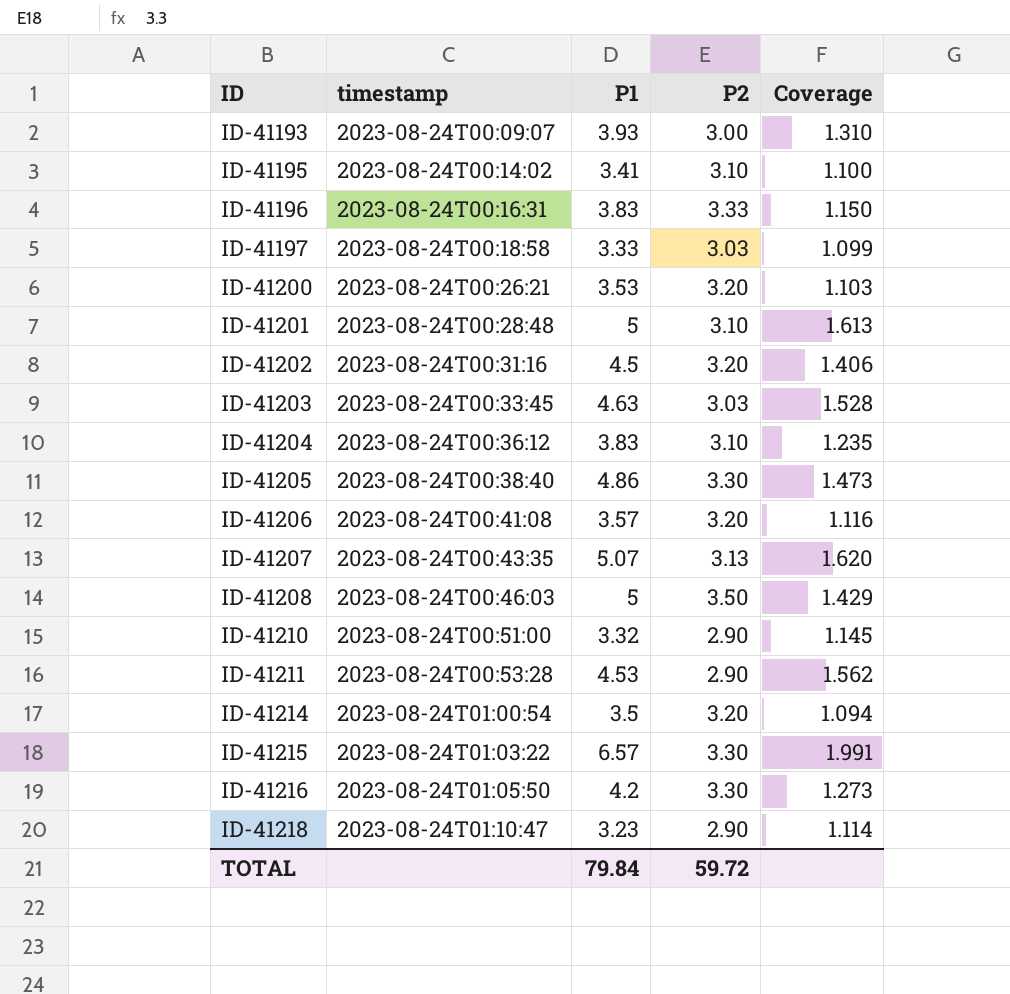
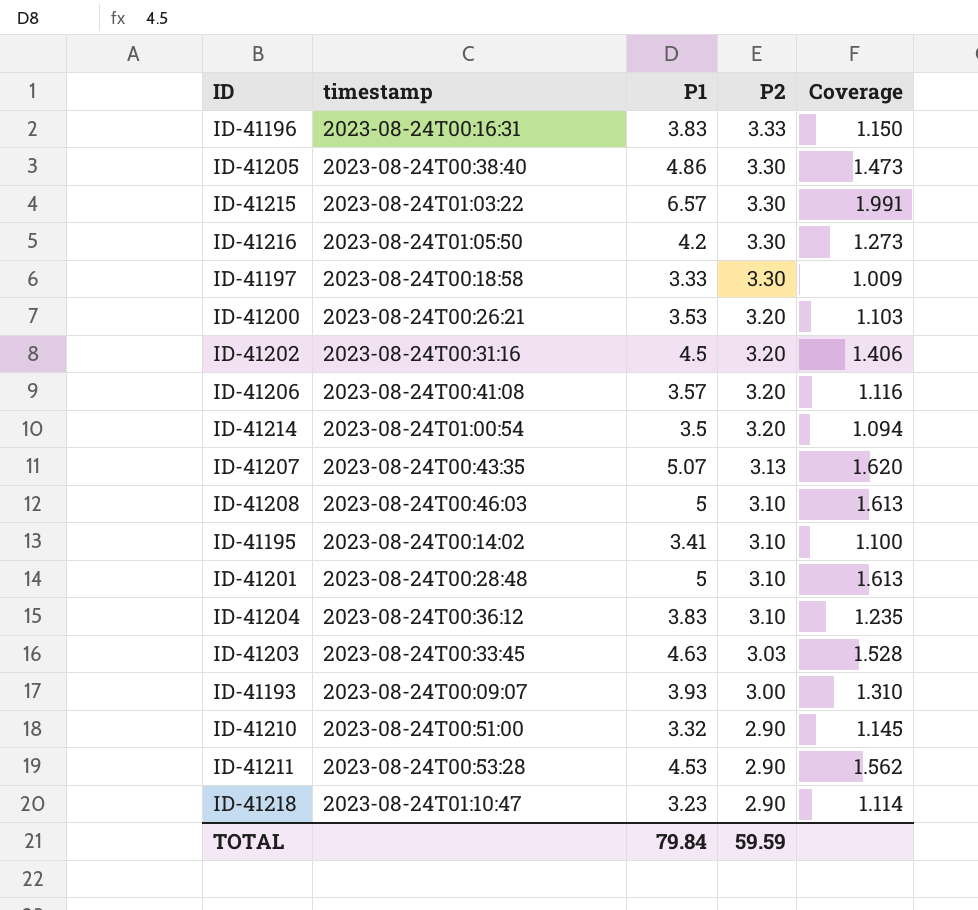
row order: ID ascending -> P2 descending
ID-41197 | P2: 3.03 -> 3.30
ID-41197 | Coverage: 1.099 -> 1.009
ID-41208 | P2: 3.50 -> 3.10
ID-41208 | Coverage: 1.429 -> 1.613
TOTAL | P2: 59.72 -> 59.59

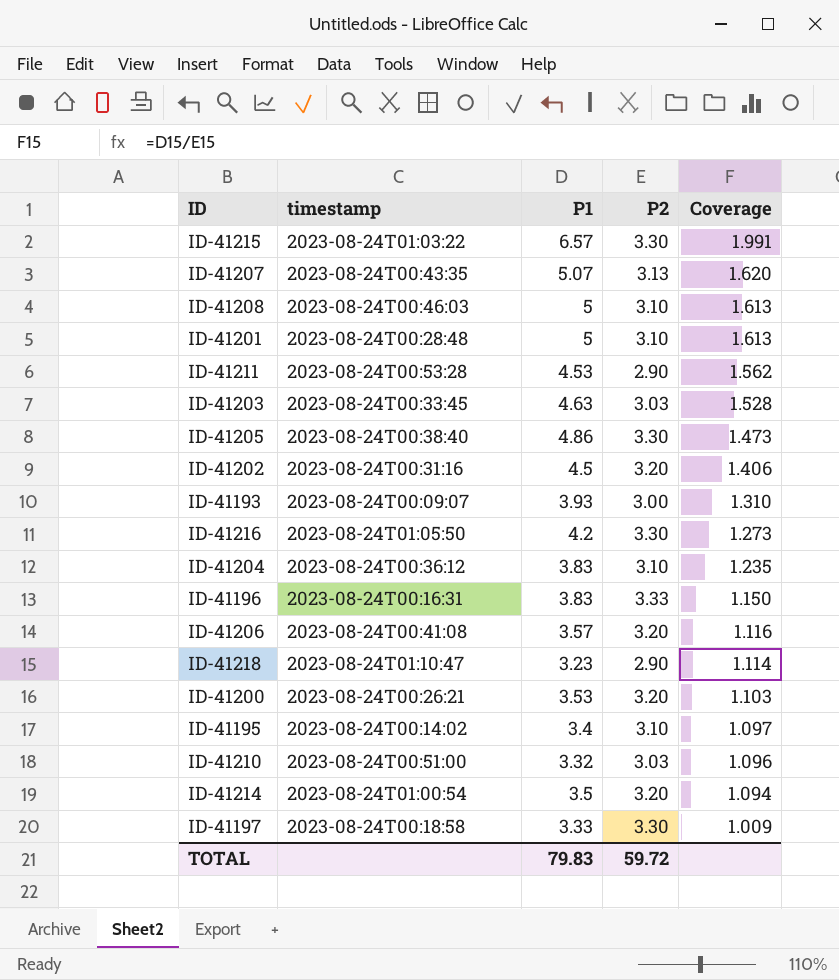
row order: P2 descending -> Coverage descending
ID-41195 | P1: 3.41 -> 3.4
ID-41195 | Coverage: 1.100 -> 1.097
ID-41210 | P2: 2.90 -> 3.03
ID-41210 | Coverage: 1.145 -> 1.096
TOTAL | P1: 79.84 -> 79.83
TOTAL | P2: 59.59 -> 59.72

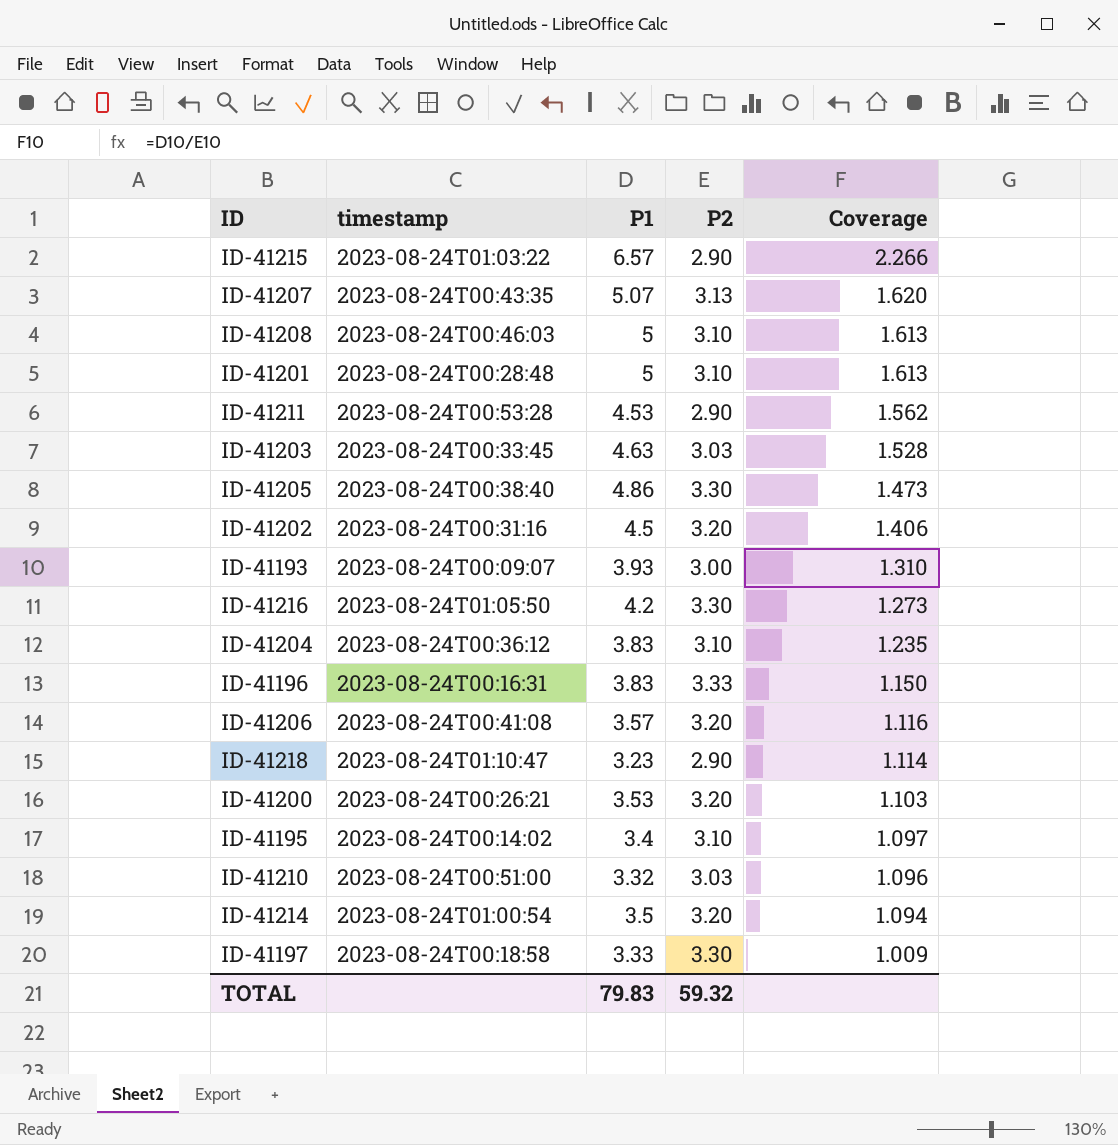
ID-41215 | P2: 3.30 -> 2.90
ID-41215 | Coverage: 1.991 -> 2.266
TOTAL | P2: 59.72 -> 59.32

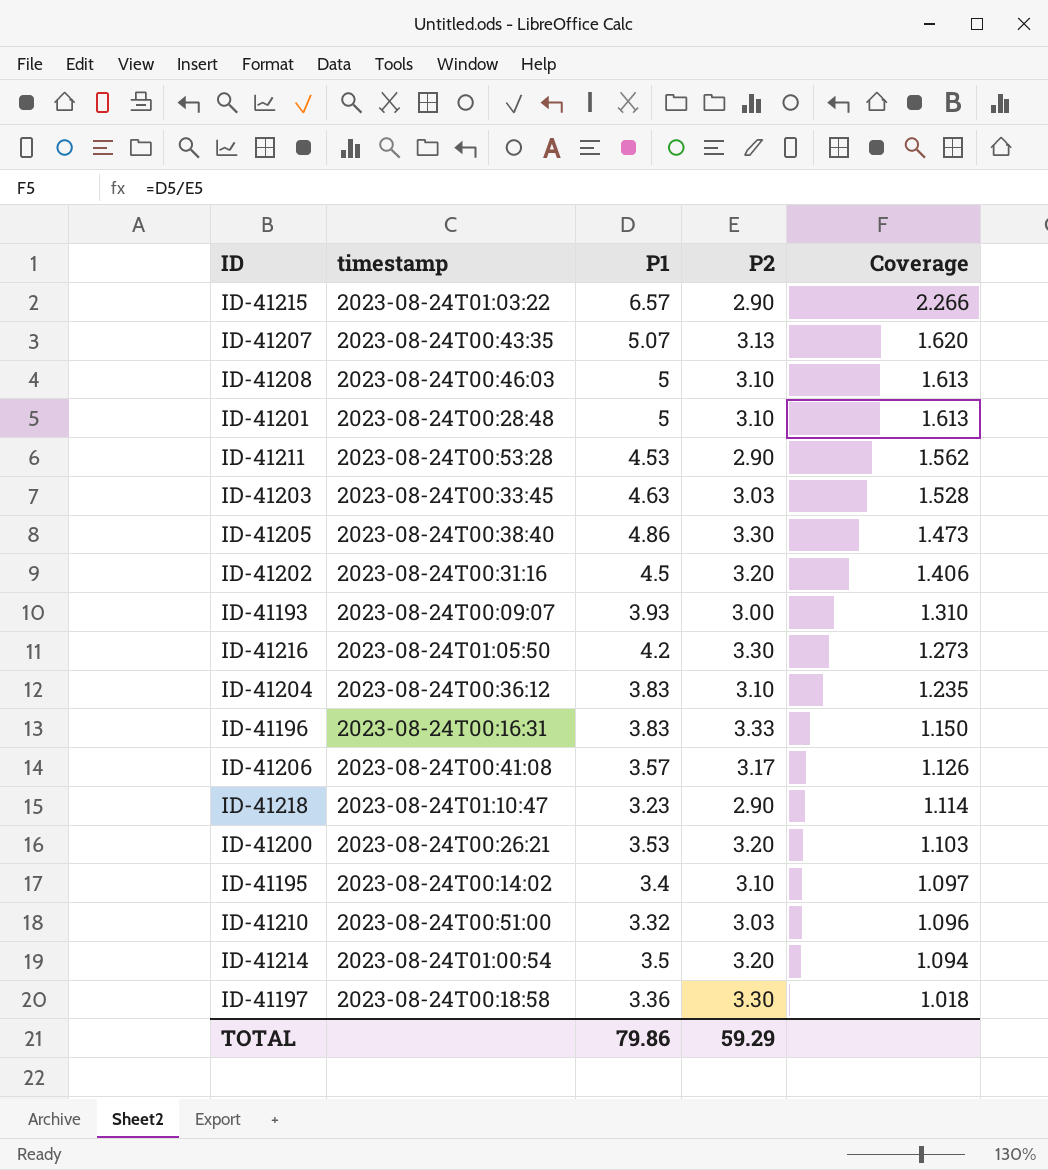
ID-41206 | P2: 3.20 -> 3.17
ID-41206 | Coverage: 1.116 -> 1.126
ID-41197 | P1: 3.33 -> 3.36
ID-41197 | Coverage: 1.009 -> 1.018
TOTAL | P1: 79.83 -> 79.86
TOTAL | P2: 59.32 -> 59.29

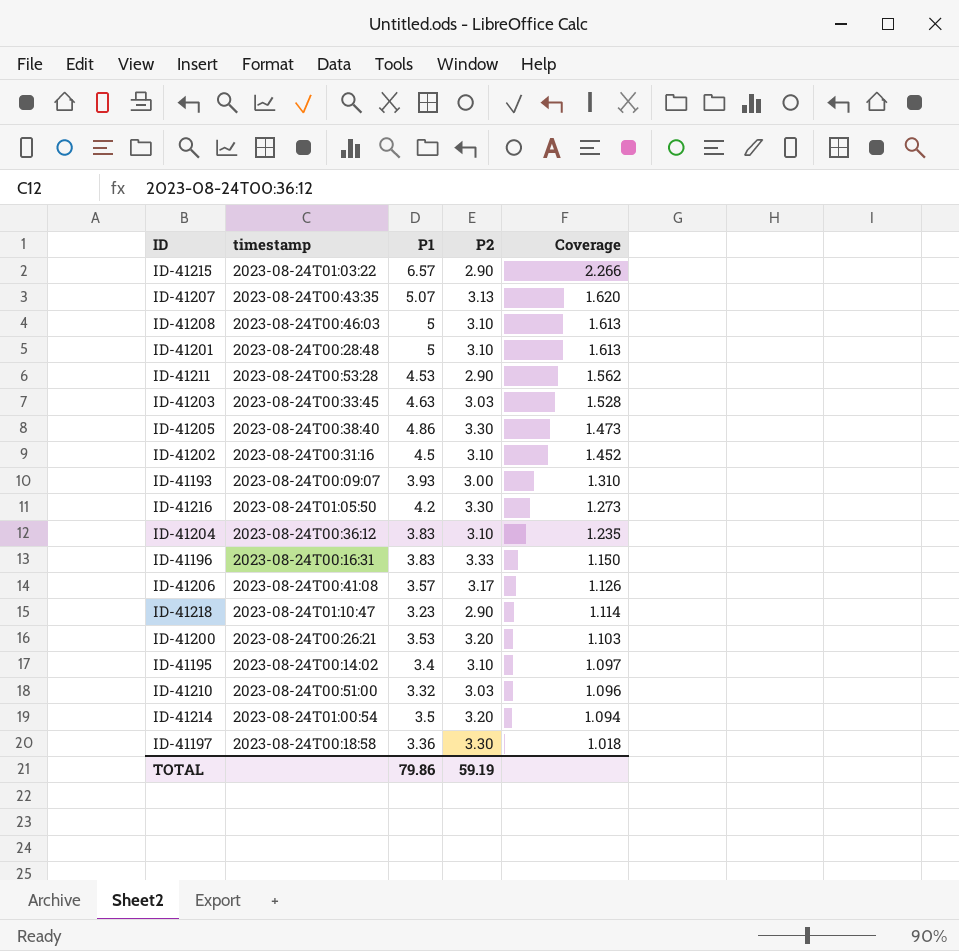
ID-41202 | P2: 3.20 -> 3.10
ID-41202 | Coverage: 1.406 -> 1.452
TOTAL | P2: 59.29 -> 59.19

